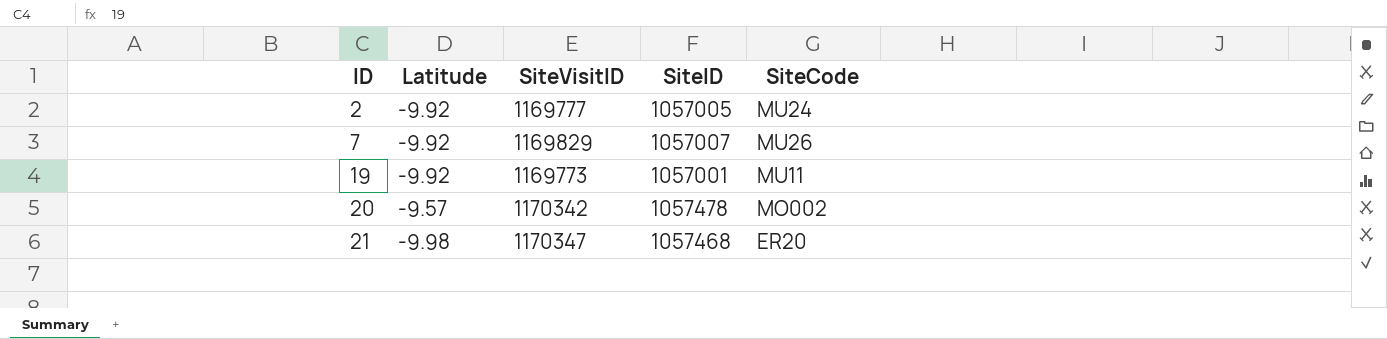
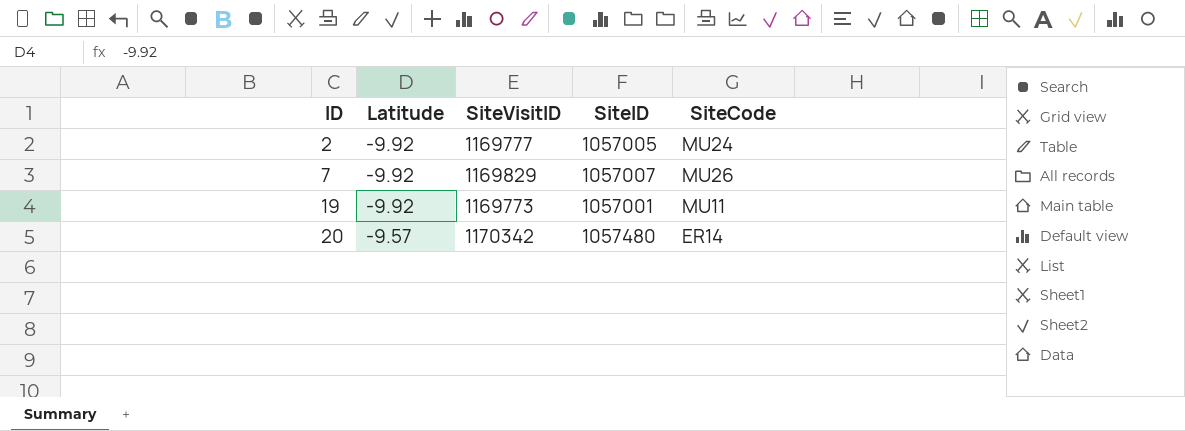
row 21: -9.98 | 1170347 | 1057468 | ER20 -> none
20 | SiteID: 1057478 -> 1057480
20 | SiteCode: MO002 -> ER14

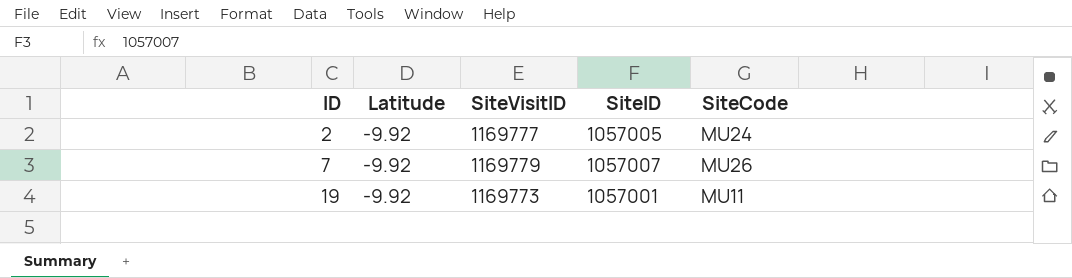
row 20: -9.57 | 1170342 | 1057480 | ER14 -> none
7 | SiteVisitID: 1169829 -> 1169779

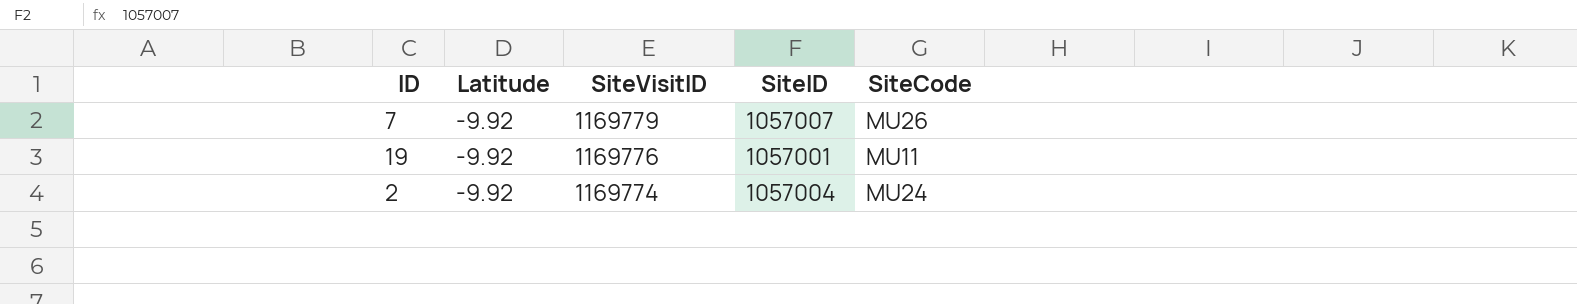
row order: ID ascending -> SiteVisitID descending
19 | SiteVisitID: 1169773 -> 1169776
2 | SiteVisitID: 1169777 -> 1169774
2 | SiteID: 1057005 -> 1057004

